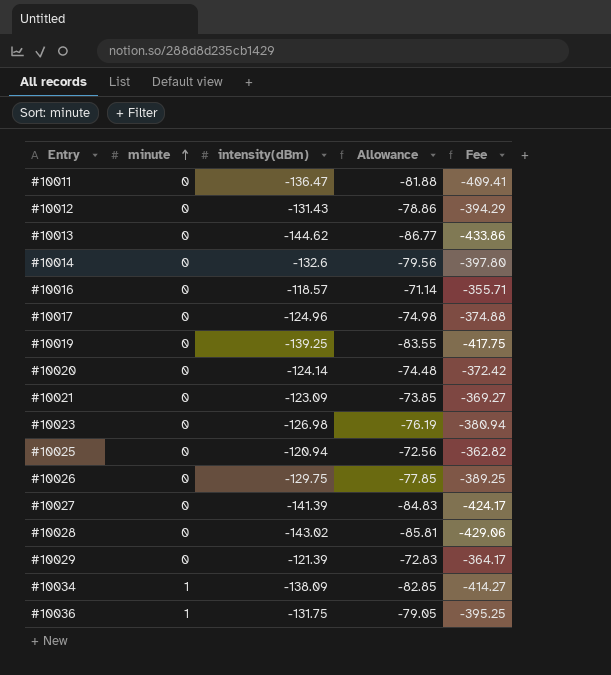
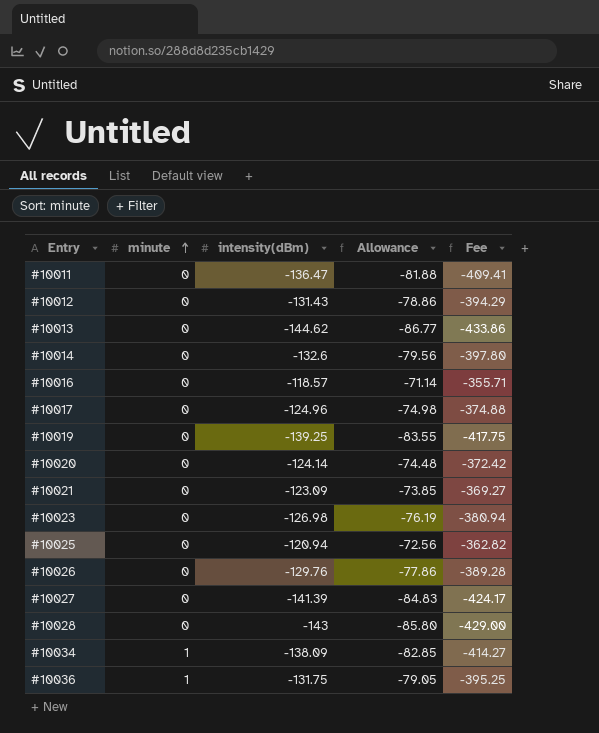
row #10029: 0 | -121.39 | -72.83 | -364.17 -> none
#10026 | intensity(dBm): -129.75 -> -129.76
#10026 | Allowance: -77.85 -> -77.86
#10026 | Fee: -389.25 -> -389.28
#10028 | intensity(dBm): -143.02 -> -143
#10028 | Allowance: -85.81 -> -85.80
#10028 | Fee: -429.06 -> -429.00

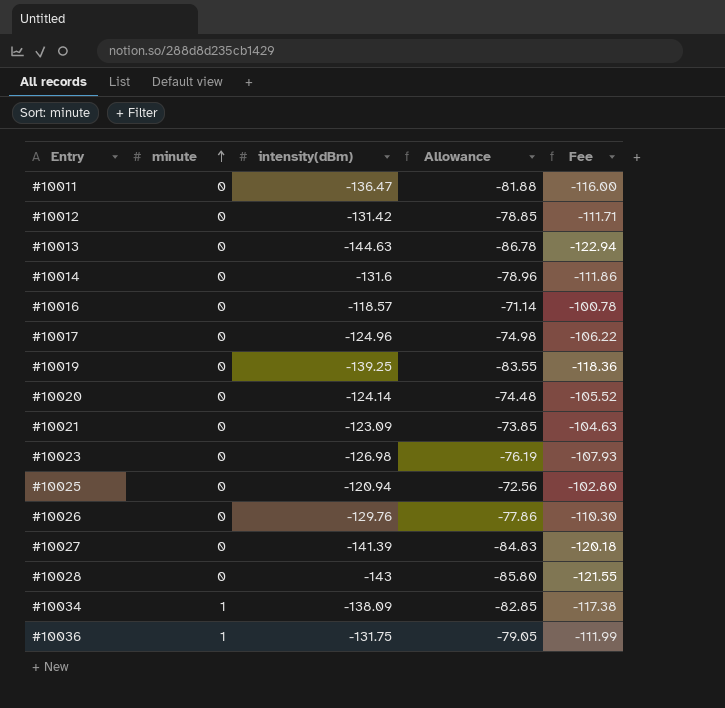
column Fee | formula: [intensity(dBm)] * 3 -> [intensity(dBm)] * 0.85
#10012 | intensity(dBm): -131.43 -> -131.42
#10012 | Allowance: -78.86 -> -78.85
#10013 | intensity(dBm): -144.62 -> -144.63
#10013 | Allowance: -86.77 -> -86.78
#10014 | intensity(dBm): -132.6 -> -131.6
#10014 | Allowance: -79.56 -> -78.96

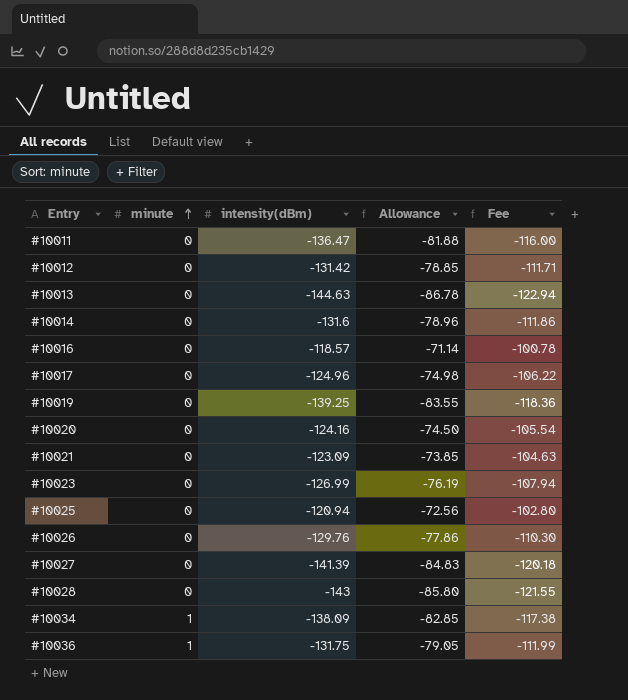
#10020 | intensity(dBm): -124.14 -> -124.16
#10020 | Allowance: -74.48 -> -74.50
#10020 | Fee: -105.52 -> -105.54
#10023 | intensity(dBm): -126.98 -> -126.99
#10023 | Fee: -107.93 -> -107.94

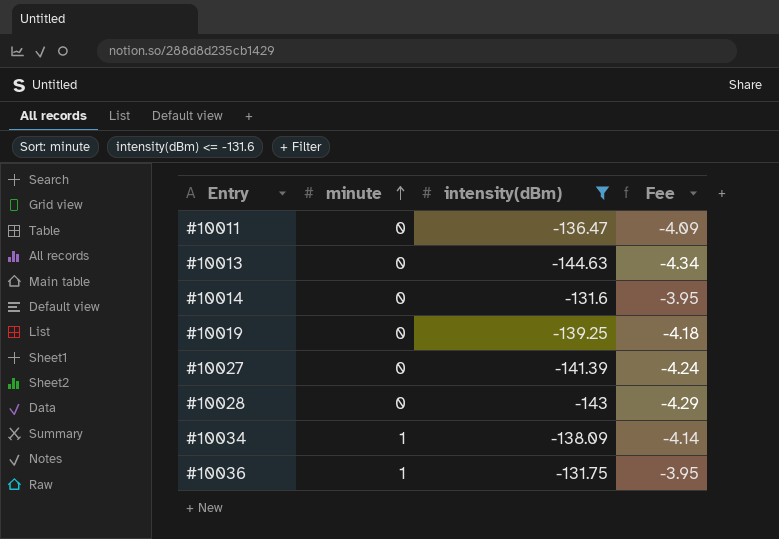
filter: none -> intensity(dBm) <= -131.6
column Allowance | formula: [intensity(dBm)] * 0.6 -> none
column Fee | formula: [intensity(dBm)] * 0.85 -> [intensity(dBm)] * 0.03

